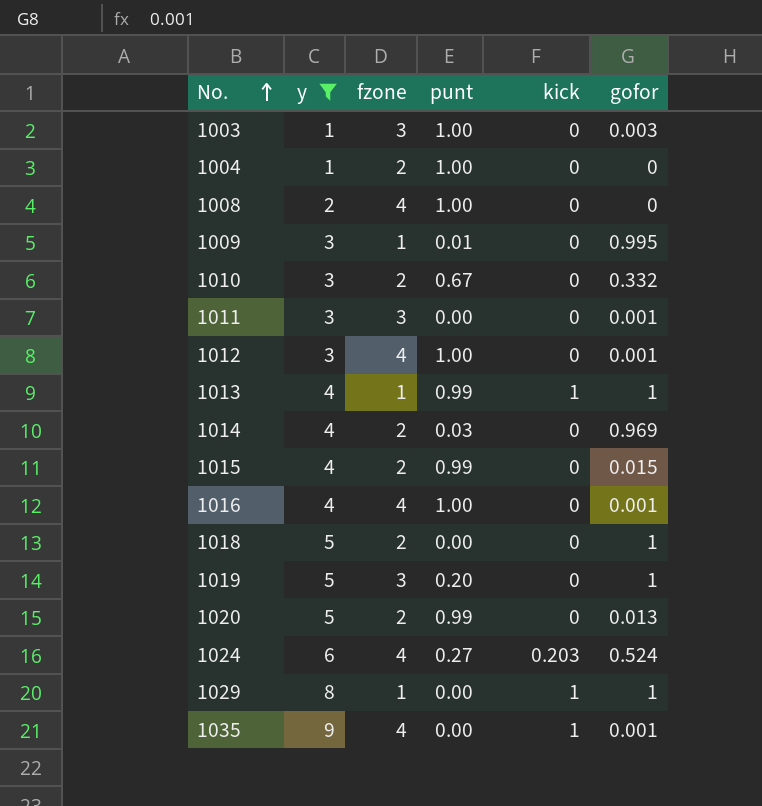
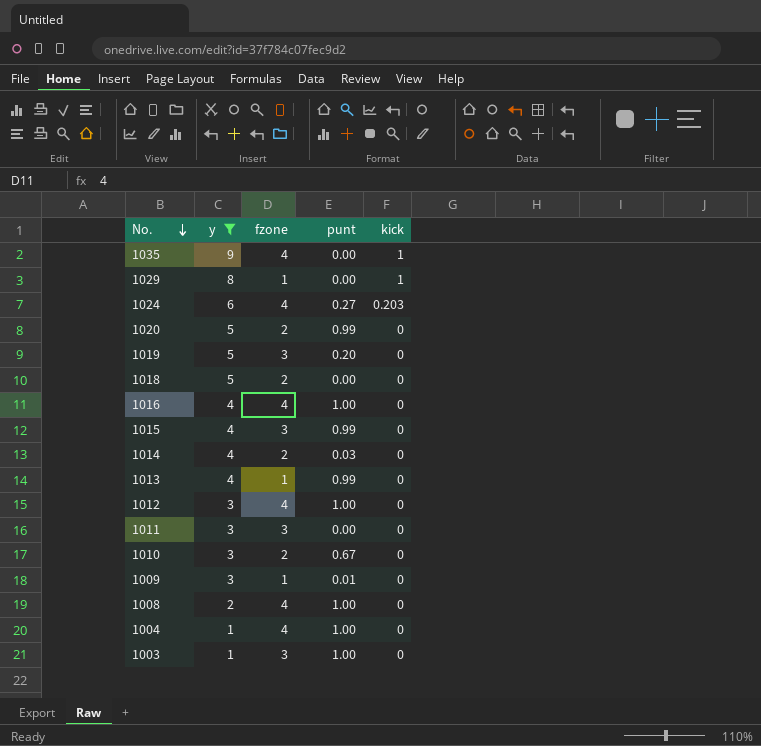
row order: No. ascending -> No. descending
column gofor | position: 6 -> none
1015 | fzone: 2 -> 3
1013 | kick: 1 -> 0
1004 | fzone: 2 -> 4

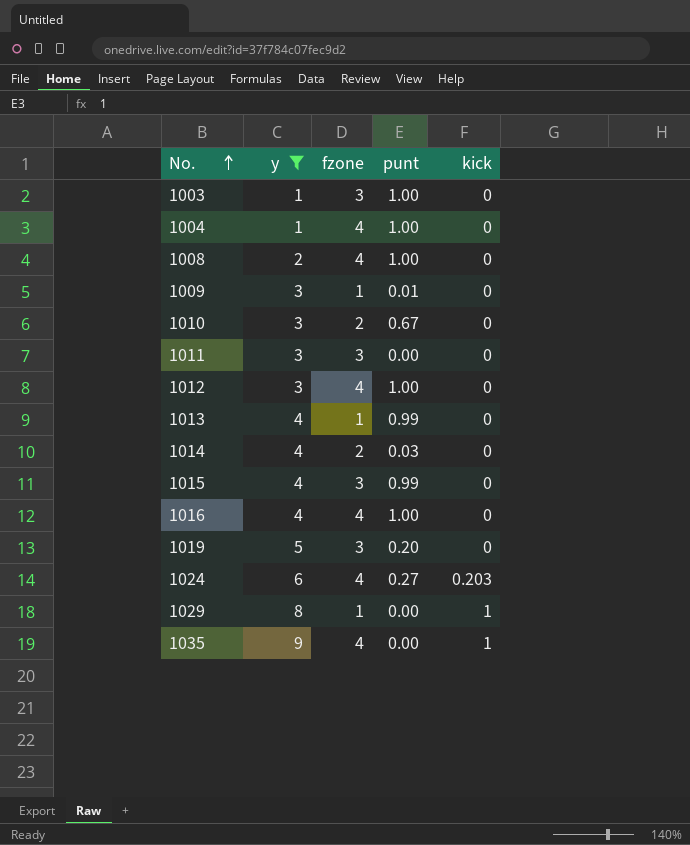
row order: No. descending -> No. ascending
row 1020: 5 | 2 | 0.99 | 0 -> none
row 1018: 5 | 2 | 0.00 | 0 -> none

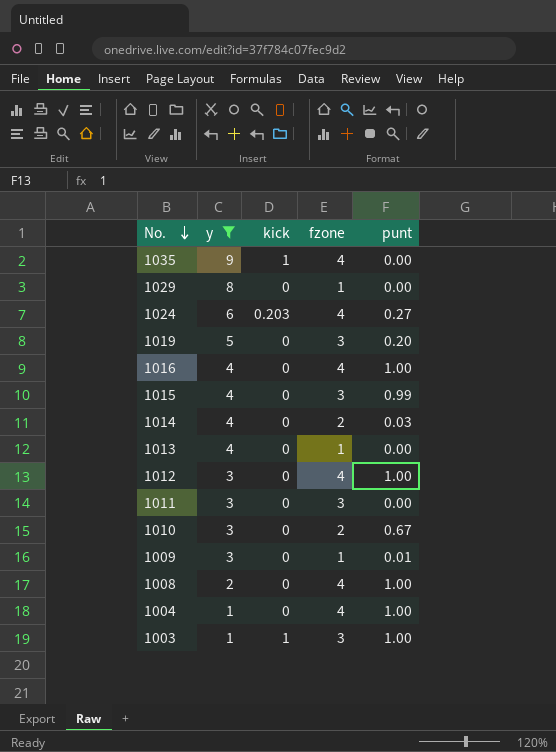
row order: No. ascending -> No. descending
column kick | position: 5 -> 3
1029 | kick: 1 -> 0
1013 | punt: 0.99 -> 0.00
1003 | kick: 0 -> 1

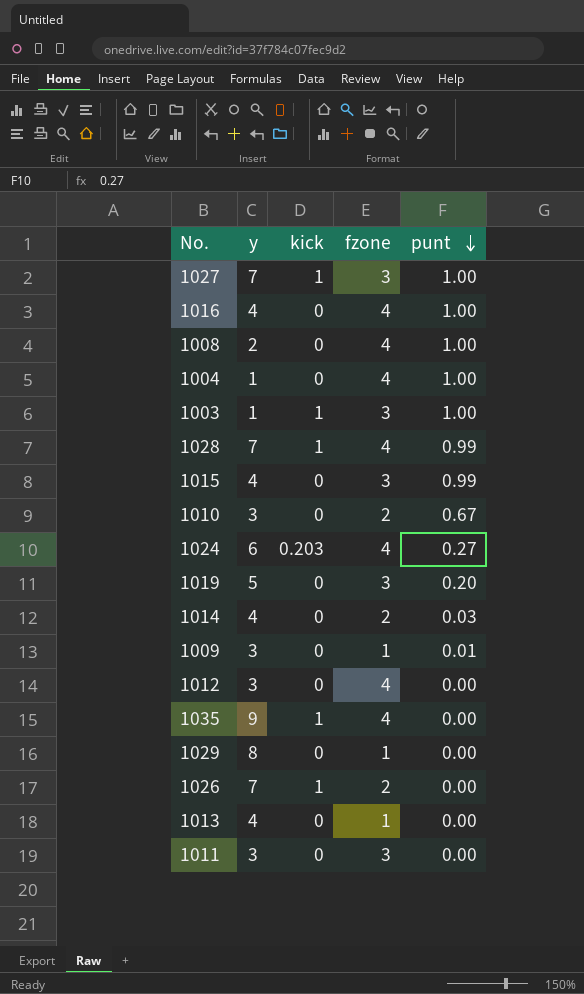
filter: y != 7 -> none
row order: No. descending -> punt descending
1012 | punt: 1.00 -> 0.00

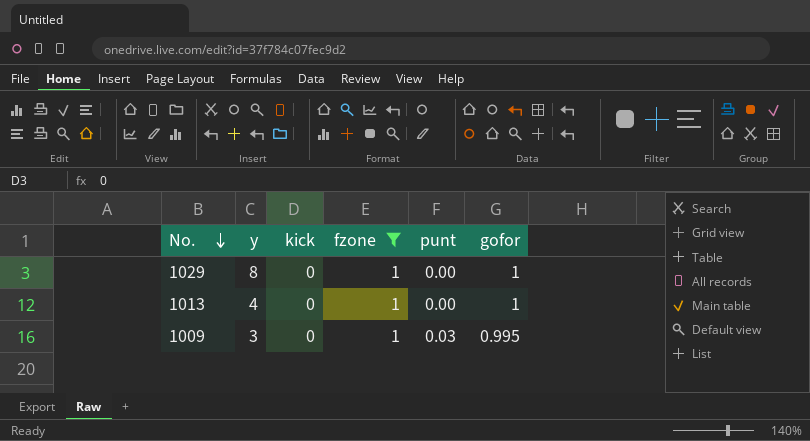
filter: none -> fzone = 1
row order: punt descending -> No. descending
column gofor | position: none -> 6
1009 | punt: 0.01 -> 0.03

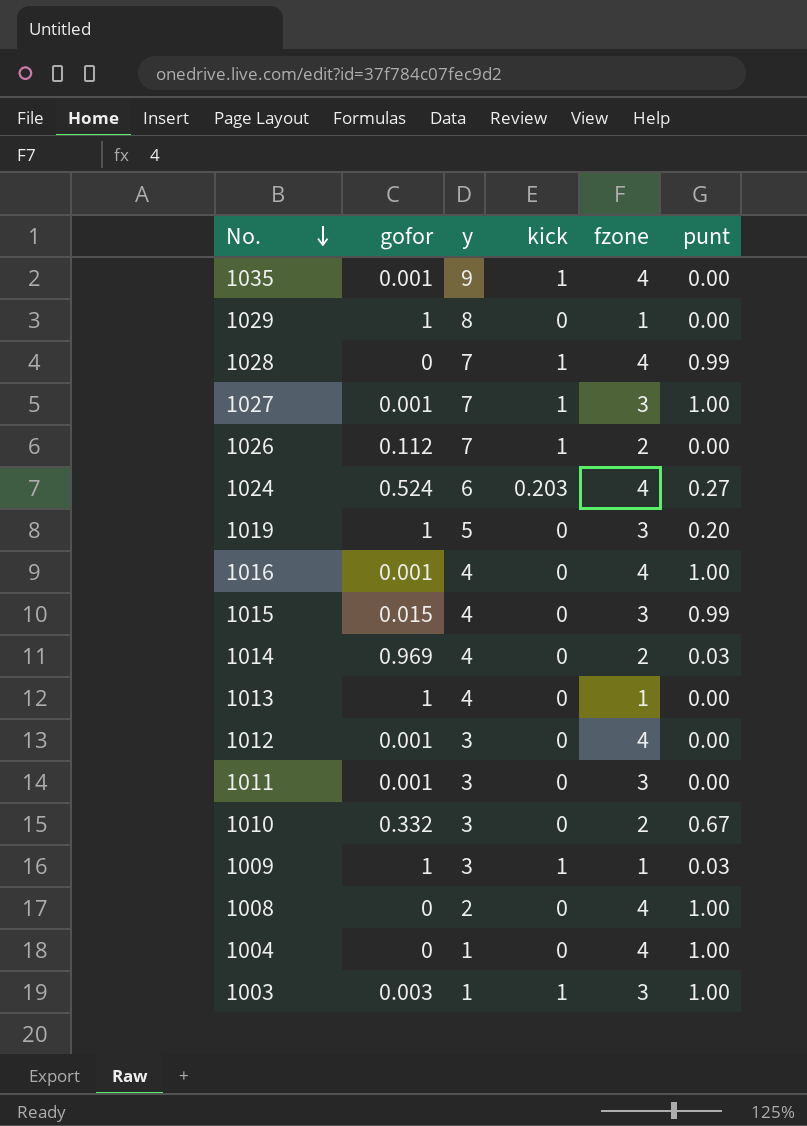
filter: fzone = 1 -> none
column gofor | position: 6 -> 2
1009 | gofor: 0.995 -> 1
1009 | kick: 0 -> 1

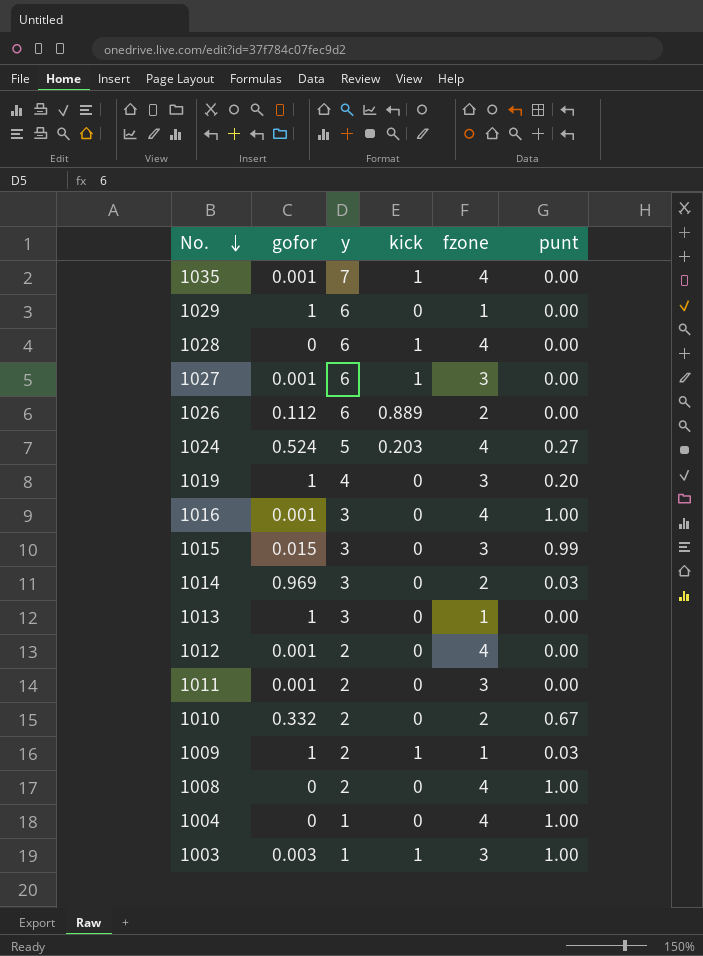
1035 | y: 9 -> 7
1029 | y: 8 -> 6
1028 | y: 7 -> 6
1028 | punt: 0.99 -> 0.00
1027 | y: 7 -> 6
1027 | punt: 1.00 -> 0.00
1026 | y: 7 -> 6
1026 | kick: 1 -> 0.889
1024 | y: 6 -> 5
1019 | y: 5 -> 4
1016 | y: 4 -> 3
1015 | y: 4 -> 3
1014 | y: 4 -> 3
1013 | y: 4 -> 3
1012 | y: 3 -> 2
1011 | y: 3 -> 2
1010 | y: 3 -> 2
1009 | y: 3 -> 2

